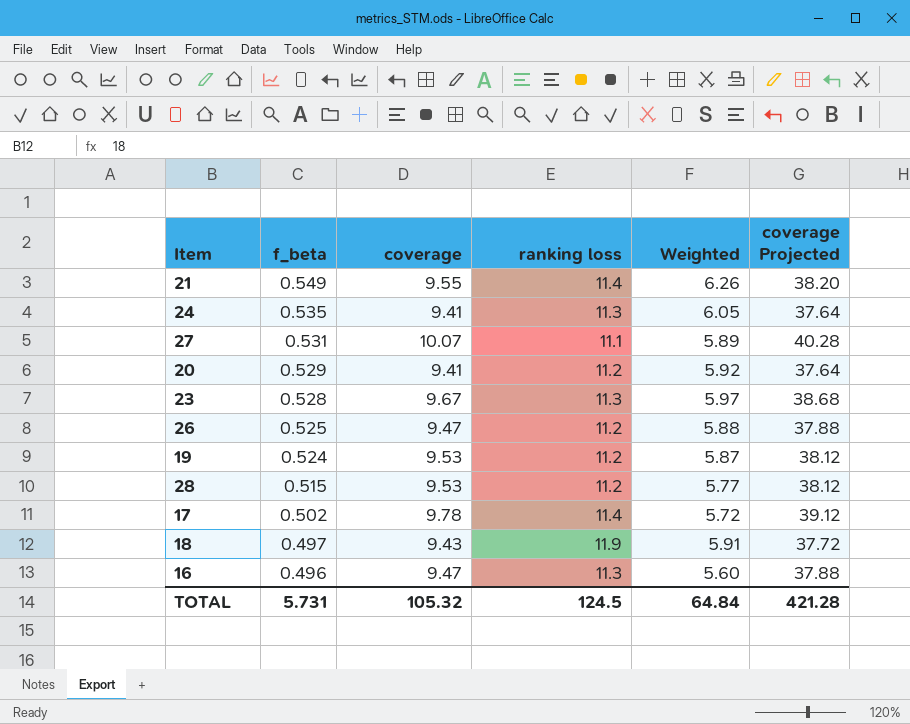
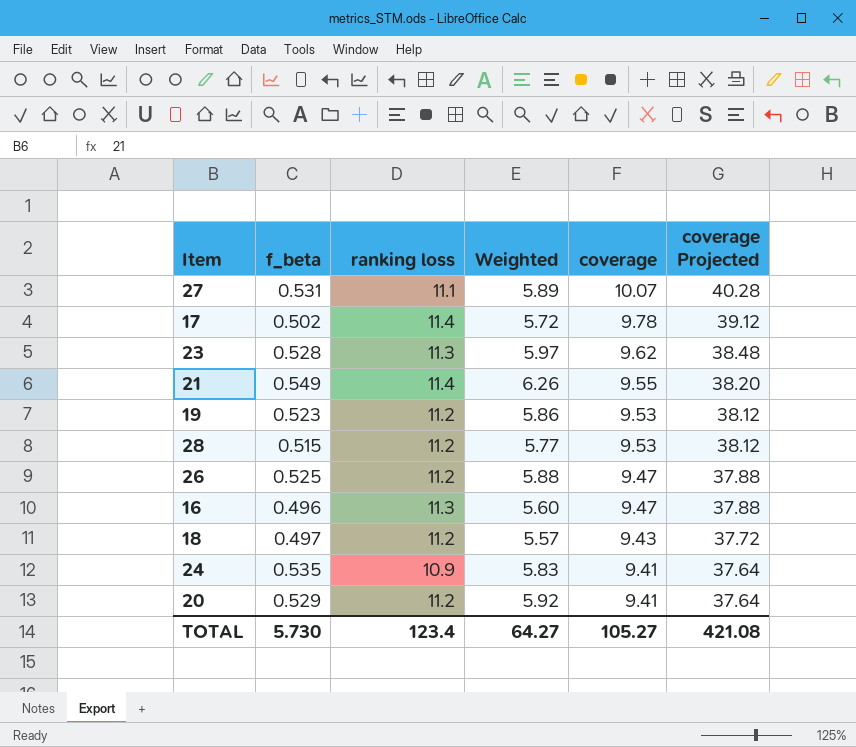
row order: f_beta descending -> coverage descending
column coverage | position: 3 -> 5
23 | coverage: 9.67 -> 9.62
23 | coverage Projected: 38.68 -> 38.48
19 | f_beta: 0.524 -> 0.523
19 | Weighted: 5.87 -> 5.86
18 | ranking loss: 11.9 -> 11.2
18 | Weighted: 5.91 -> 5.57
24 | ranking loss: 11.3 -> 10.9
24 | Weighted: 6.05 -> 5.83
TOTAL | f_beta: 5.731 -> 5.730
TOTAL | ranking loss: 124.5 -> 123.4
TOTAL | Weighted: 64.84 -> 64.27
TOTAL | coverage: 105.32 -> 105.27
TOTAL | coverage Projected: 421.28 -> 421.08

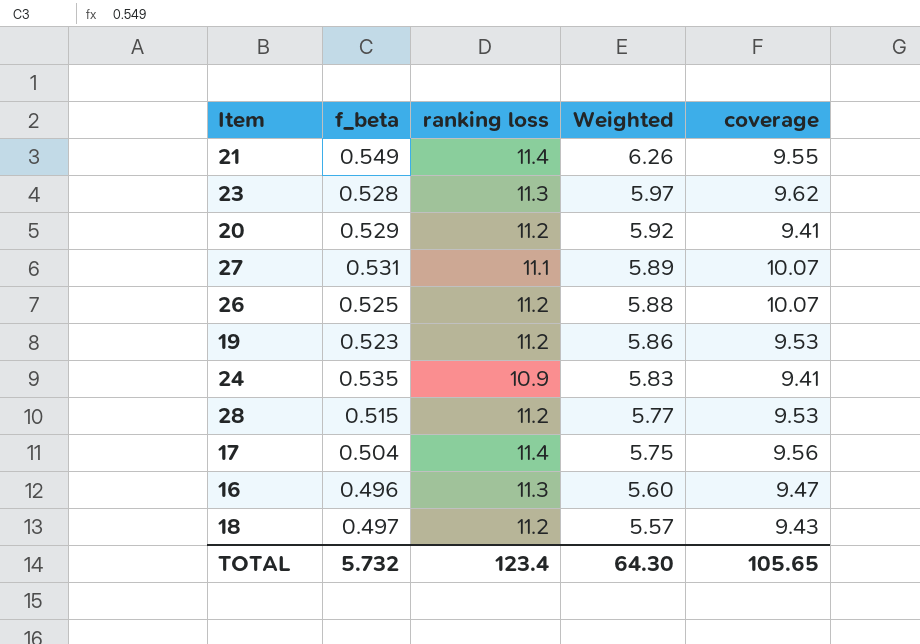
row order: coverage descending -> Weighted descending
column coverage Projected | formula: [coverage] * 4 -> none
26 | coverage: 9.47 -> 10.07
17 | f_beta: 0.502 -> 0.504
17 | Weighted: 5.72 -> 5.75
17 | coverage: 9.78 -> 9.56
TOTAL | f_beta: 5.730 -> 5.732
TOTAL | Weighted: 64.27 -> 64.30
TOTAL | coverage: 105.27 -> 105.65

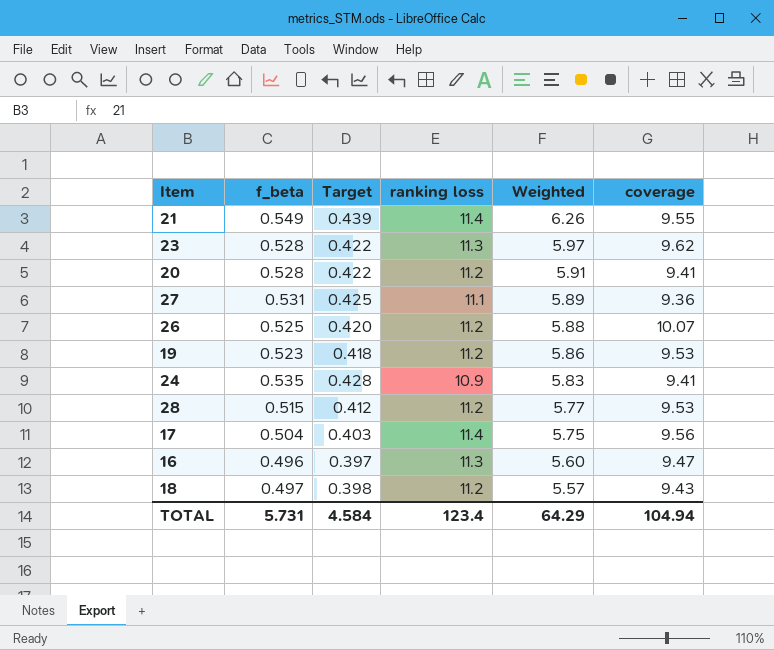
column Target | formula: none -> [f_beta] * 0.8
20 | f_beta: 0.529 -> 0.528
20 | Weighted: 5.92 -> 5.91
27 | coverage: 10.07 -> 9.36
TOTAL | f_beta: 5.732 -> 5.731
TOTAL | Weighted: 64.30 -> 64.29
TOTAL | coverage: 105.65 -> 104.94

